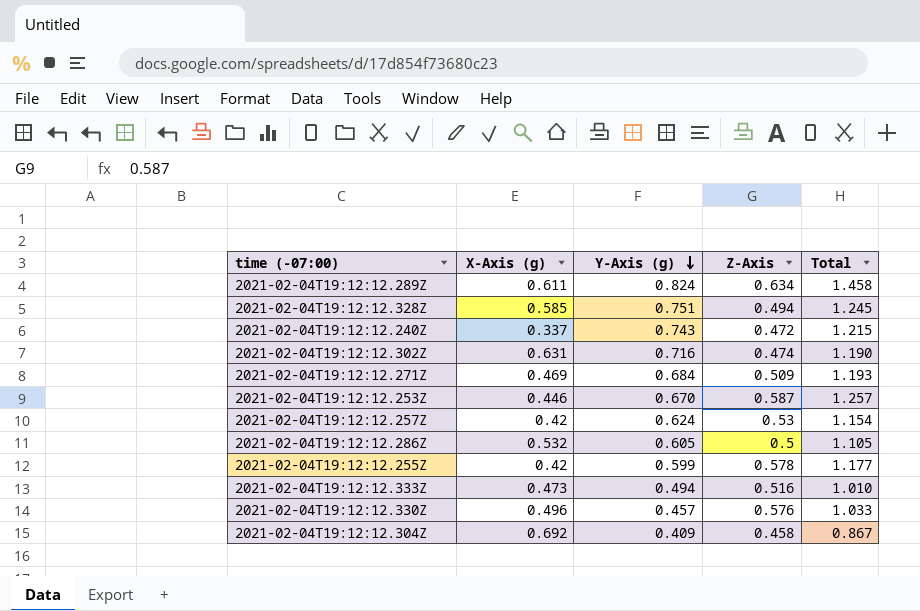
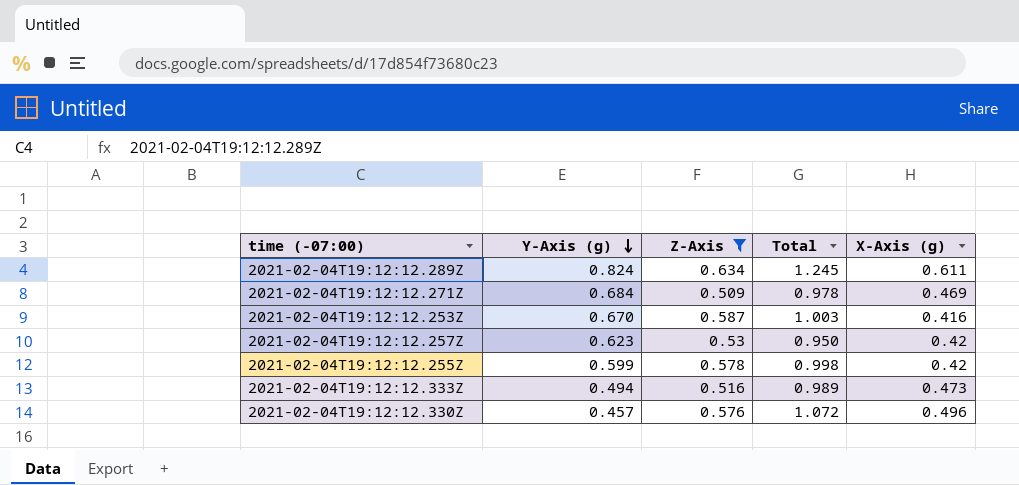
filter: none -> Z-Axis >= 0.509
column Total | formula: [Y-Axis (g)] + [Z-Axis] -> [Z-Axis] + [X-Axis (g)]
column X-Axis (g) | position: 2 -> 5
2021-02-04T19:12:12.253Z | X-Axis (g): 0.446 -> 0.416
2021-02-04T19:12:12.257Z | Y-Axis (g): 0.624 -> 0.623

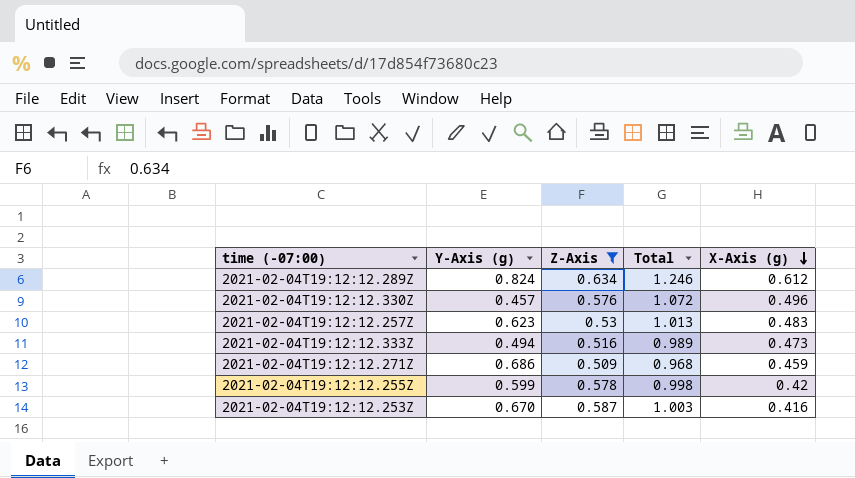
row order: Y-Axis (g) descending -> X-Axis (g) descending
2021-02-04T19:12:12.289Z | Total: 1.245 -> 1.246
2021-02-04T19:12:12.289Z | X-Axis (g): 0.611 -> 0.612
2021-02-04T19:12:12.257Z | Total: 0.950 -> 1.013
2021-02-04T19:12:12.257Z | X-Axis (g): 0.42 -> 0.483
2021-02-04T19:12:12.271Z | Y-Axis (g): 0.684 -> 0.686
2021-02-04T19:12:12.271Z | Total: 0.978 -> 0.968
2021-02-04T19:12:12.271Z | X-Axis (g): 0.469 -> 0.459

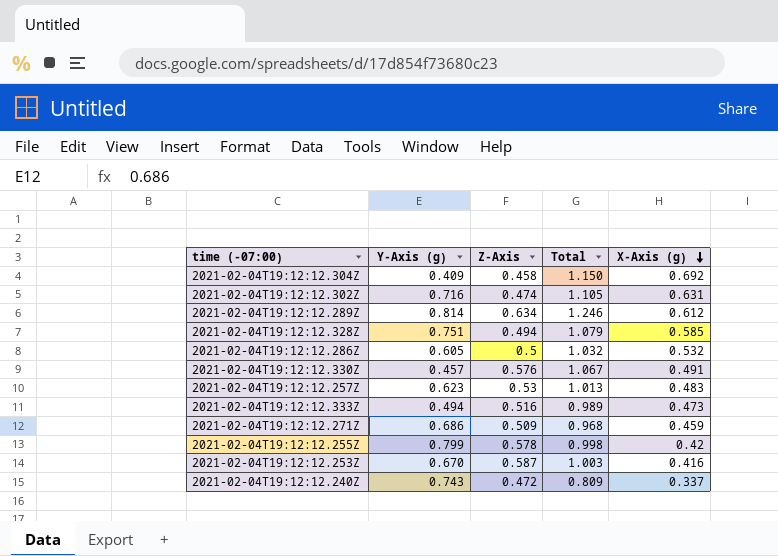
filter: Z-Axis >= 0.509 -> none
2021-02-04T19:12:12.289Z | Y-Axis (g): 0.824 -> 0.814
2021-02-04T19:12:12.330Z | Total: 1.072 -> 1.067
2021-02-04T19:12:12.330Z | X-Axis (g): 0.496 -> 0.491
2021-02-04T19:12:12.255Z | Y-Axis (g): 0.599 -> 0.799

